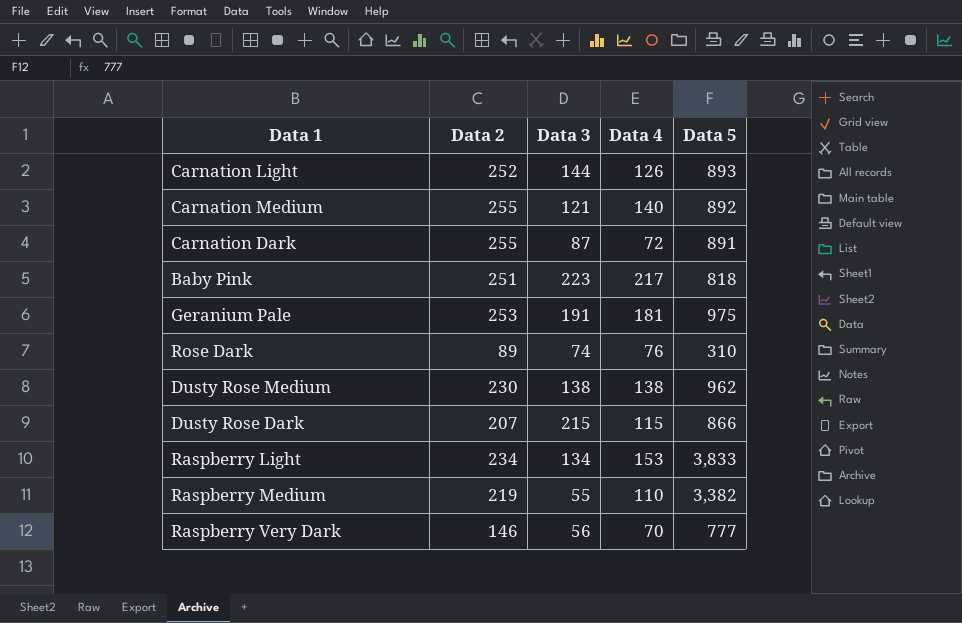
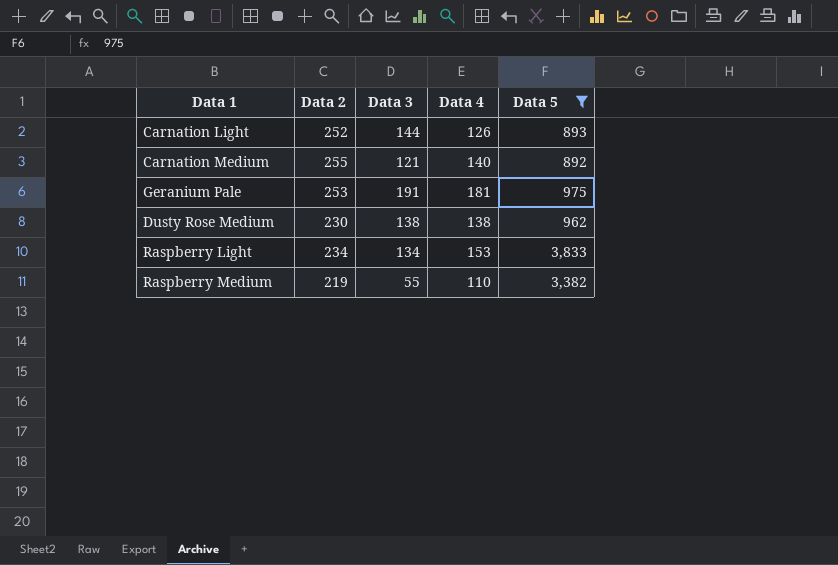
filter: none -> Data 5 >= 892

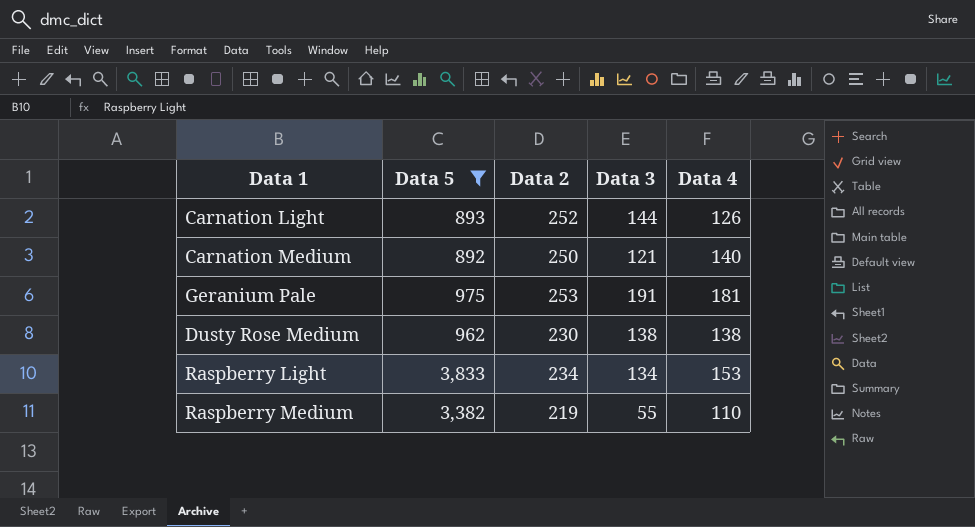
column Data 5 | position: 5 -> 2
Carnation Medium | Data 2: 255 -> 250

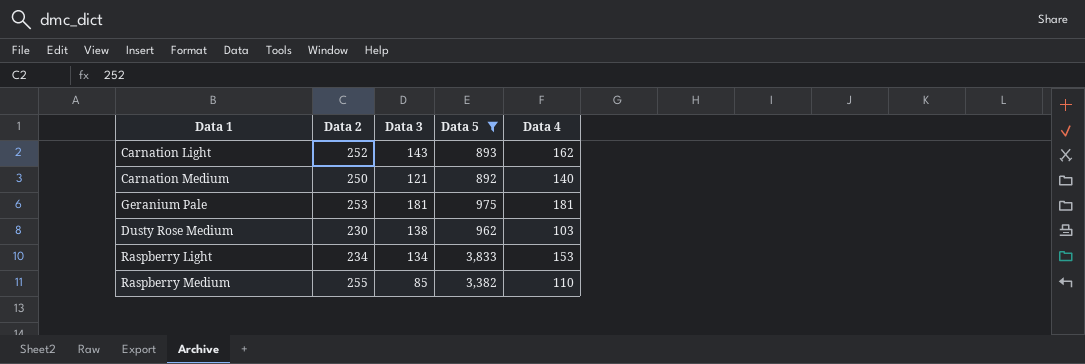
column Data 5 | position: 2 -> 4
Carnation Light | Data 3: 144 -> 143
Carnation Light | Data 4: 126 -> 162
Geranium Pale | Data 3: 191 -> 181
Dusty Rose Medium | Data 4: 138 -> 103
Raspberry Medium | Data 2: 219 -> 255
Raspberry Medium | Data 3: 55 -> 85

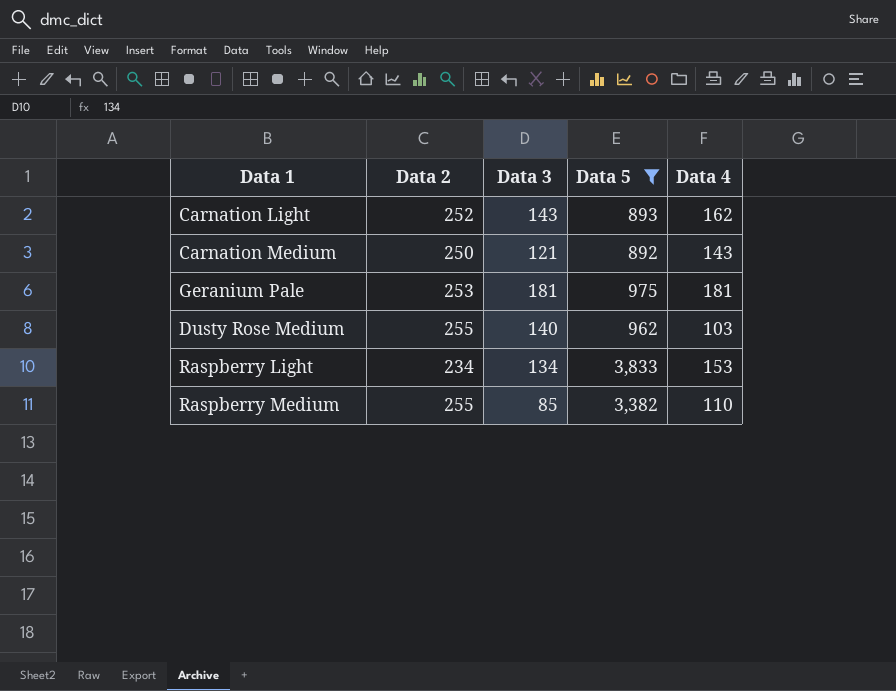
Carnation Medium | Data 4: 140 -> 143
Dusty Rose Medium | Data 2: 230 -> 255
Dusty Rose Medium | Data 3: 138 -> 140

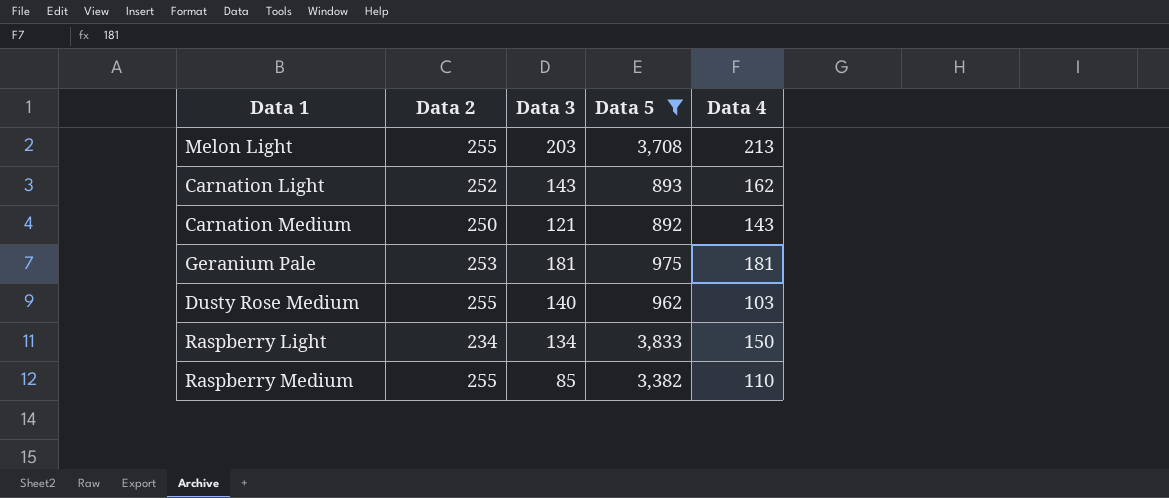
row Melon Light: none -> 255 | 203 | 3,708 | 213
Raspberry Light | Data 4: 153 -> 150

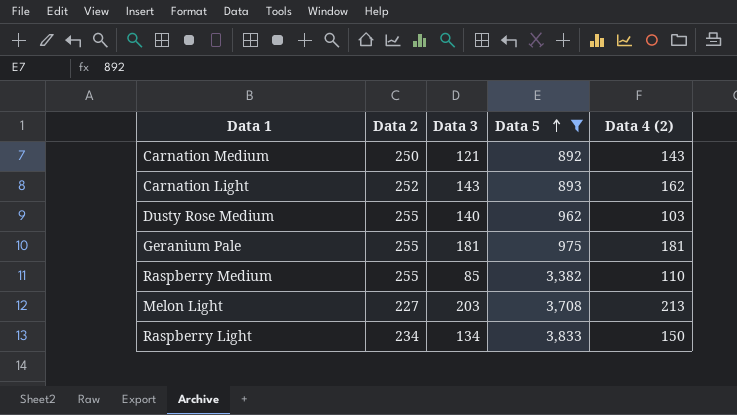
row order: none -> Data 5 ascending
column name: Data 4 -> Data 4 (2)
Geranium Pale | Data 2: 253 -> 255
Melon Light | Data 2: 255 -> 227

